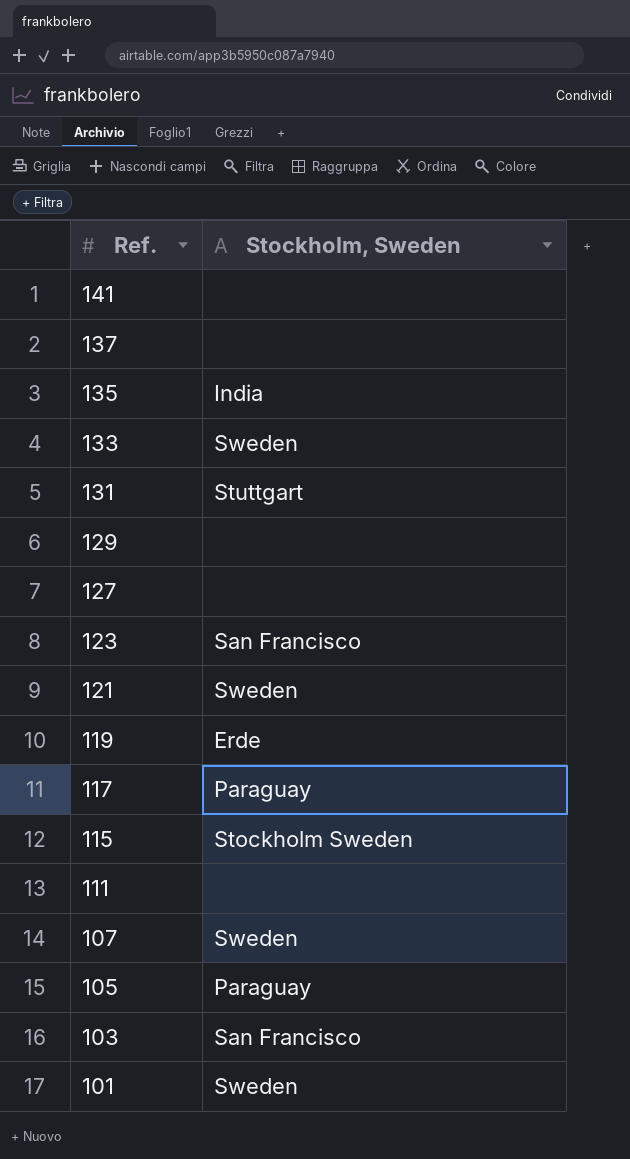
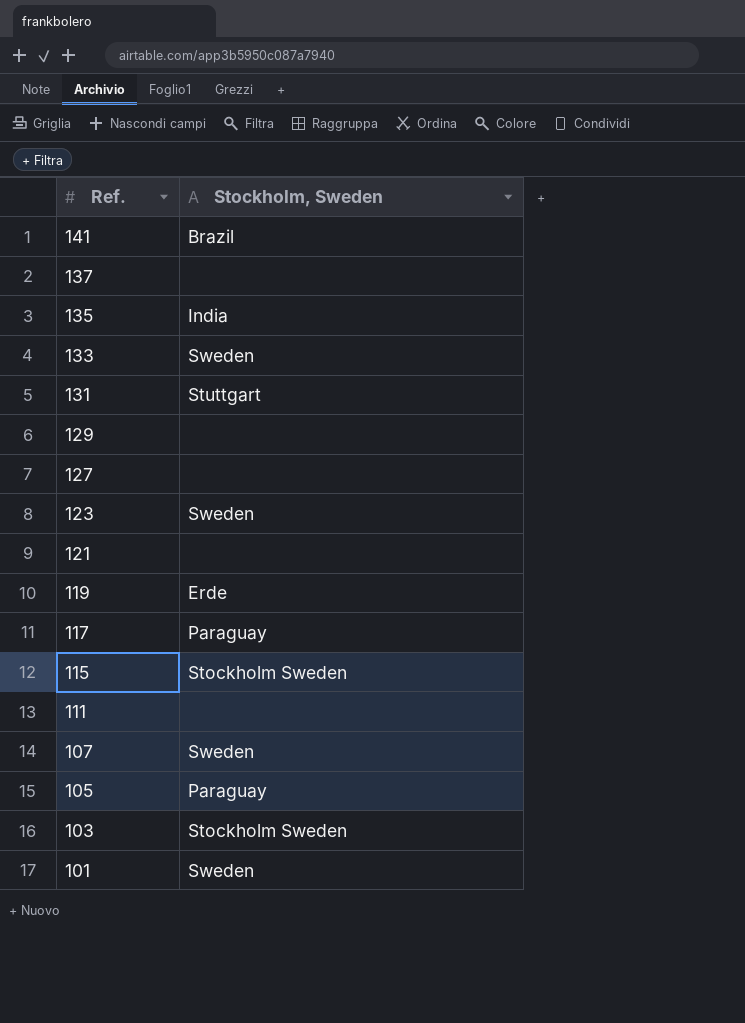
141 | Stockholm, Sweden: none -> Brazil
123 | Stockholm, Sweden: San Francisco -> Sweden
121 | Stockholm, Sweden: Sweden -> none
103 | Stockholm, Sweden: San Francisco -> Stockholm Sweden

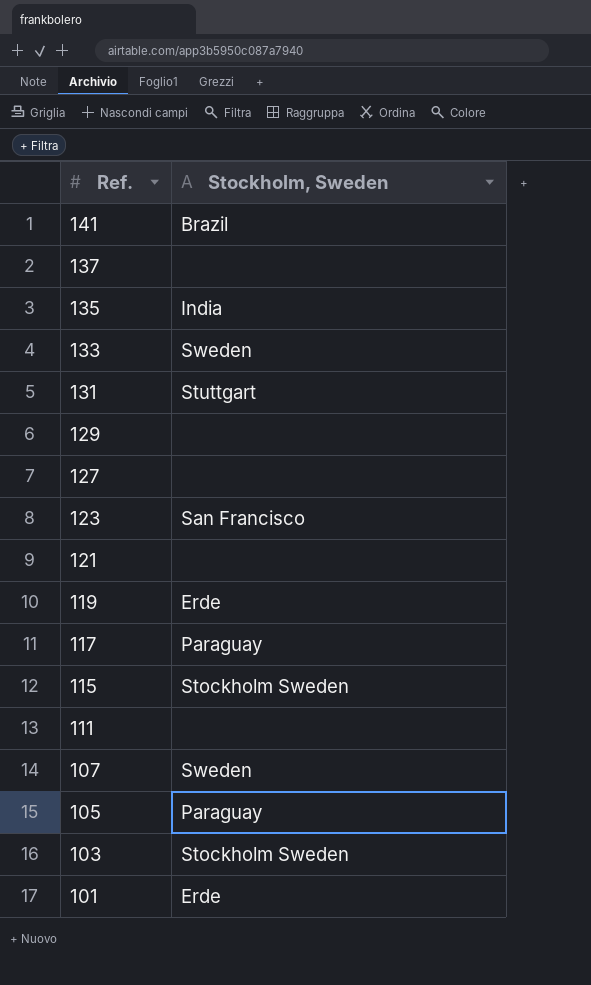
123 | Stockholm, Sweden: Sweden -> San Francisco
101 | Stockholm, Sweden: Sweden -> Erde

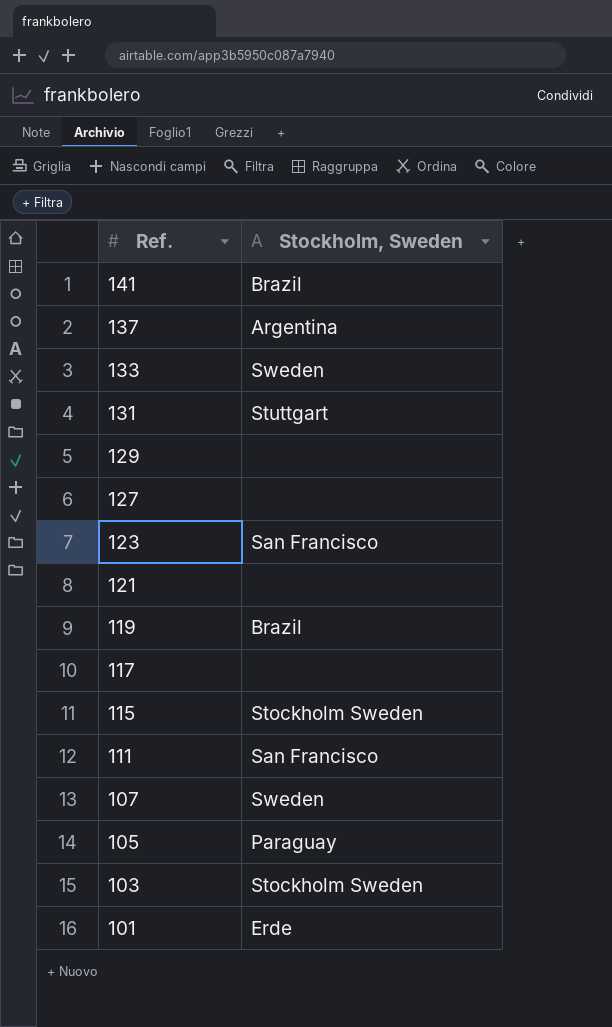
row 135: India -> none
137 | Stockholm, Sweden: none -> Argentina
119 | Stockholm, Sweden: Erde -> Brazil
117 | Stockholm, Sweden: Paraguay -> none
111 | Stockholm, Sweden: none -> San Francisco

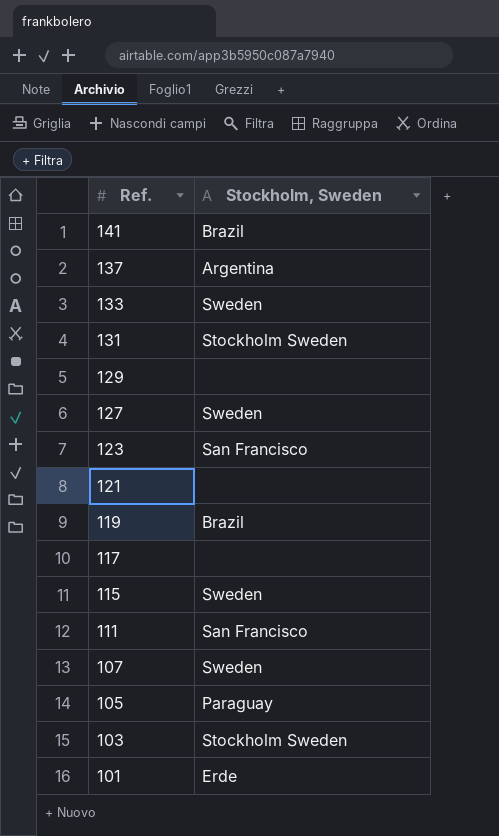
131 | Stockholm, Sweden: Stuttgart -> Stockholm Sweden
127 | Stockholm, Sweden: none -> Sweden
115 | Stockholm, Sweden: Stockholm Sweden -> Sweden

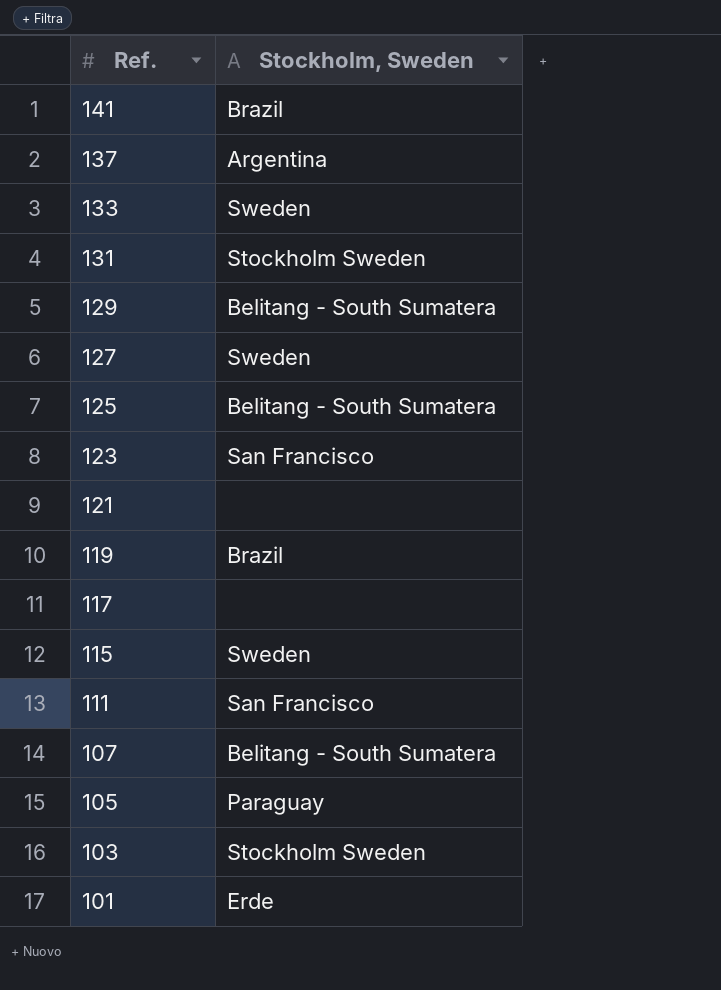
129 | Stockholm, Sweden: none -> Belitang - South Sumatera
row 125: none -> Belitang - South Sumatera
107 | Stockholm, Sweden: Sweden -> Belitang - South Sumatera

